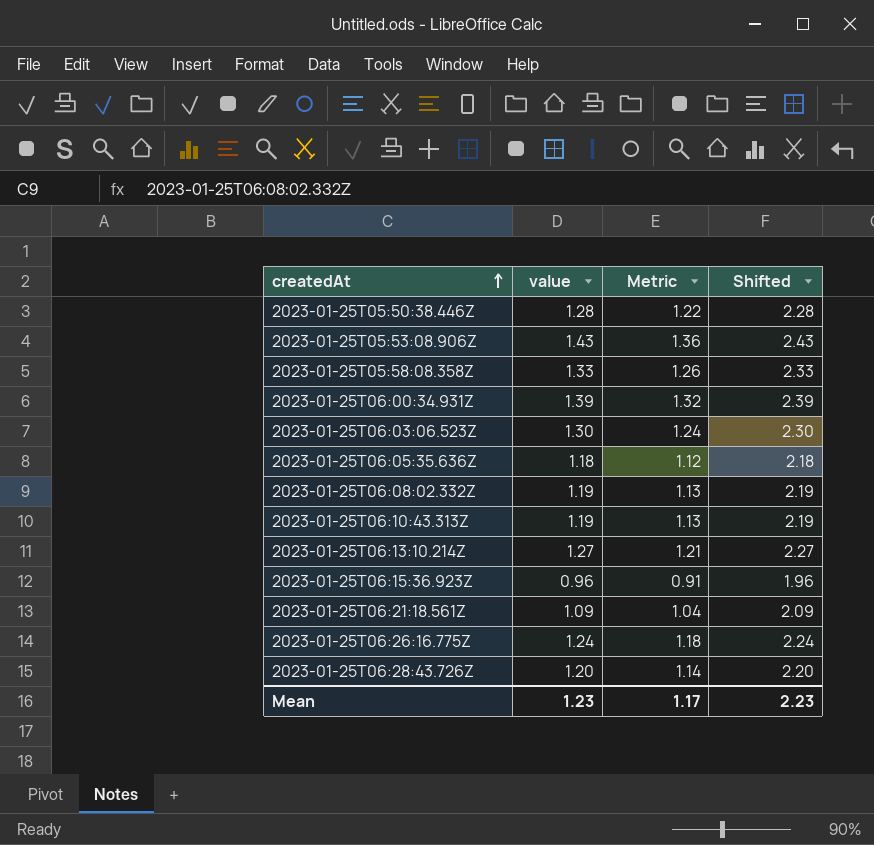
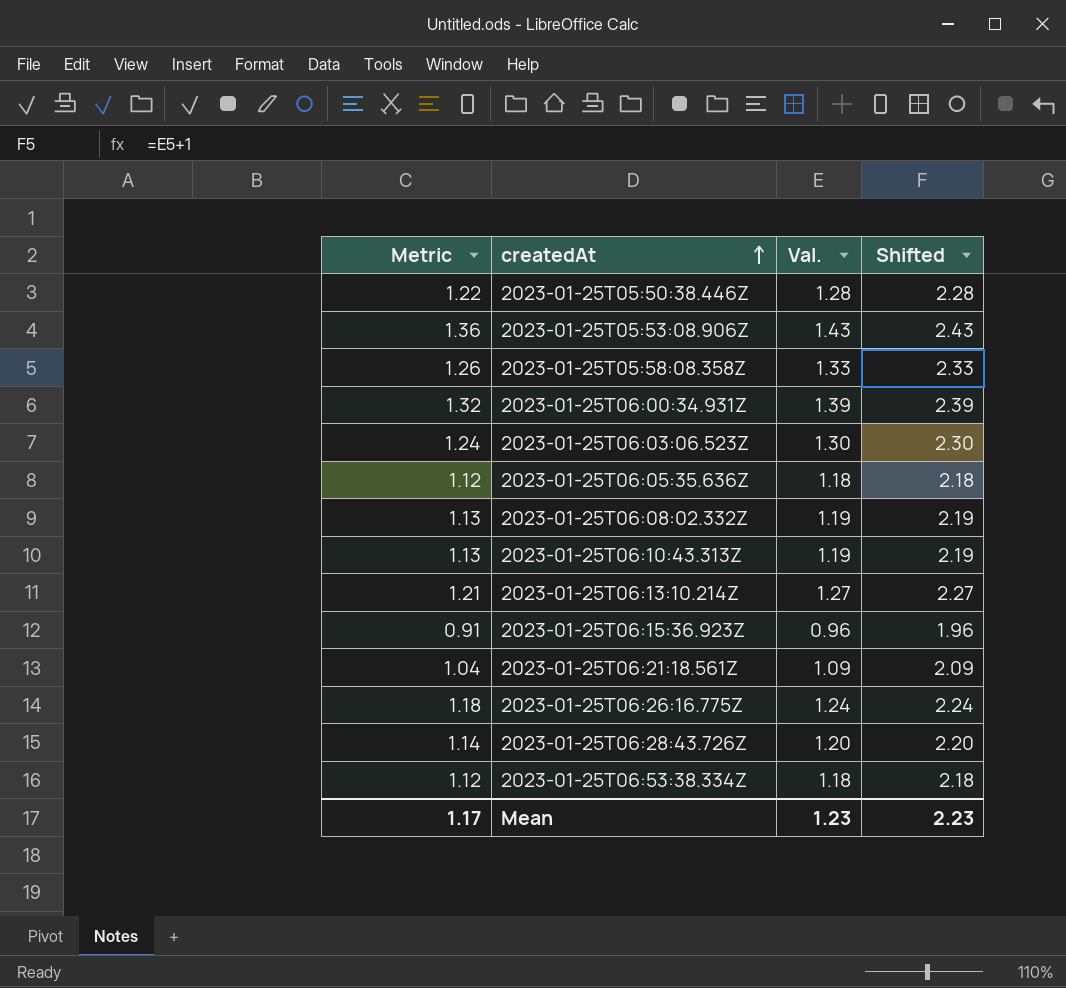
column Metric | position: 3 -> 1
column name: value -> Val.
row 2023-01-25T06:53:38.334Z: none -> 1.12 | 1.18 | 2.18

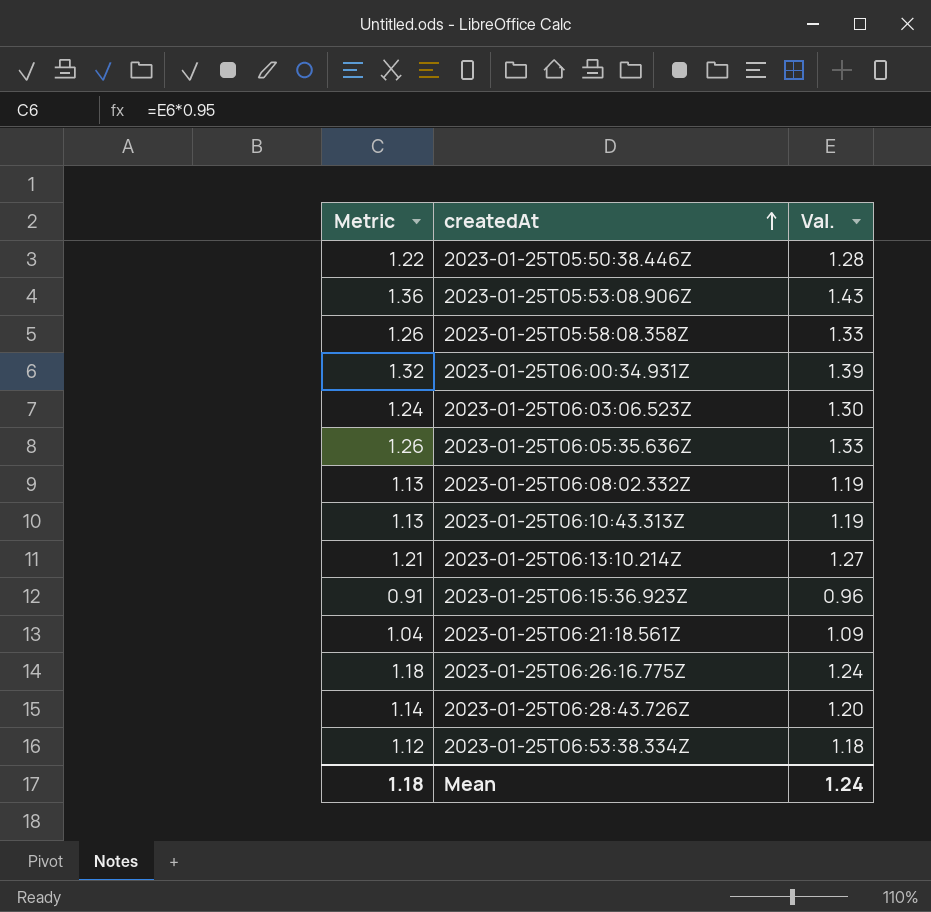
column Shifted | formula: [Val.] + 1 -> none
2023-01-25T06:05:35.636Z | Metric: 1.12 -> 1.26
2023-01-25T06:05:35.636Z | Val.: 1.18 -> 1.33
Mean | Metric: 1.17 -> 1.18
Mean | Val.: 1.23 -> 1.24

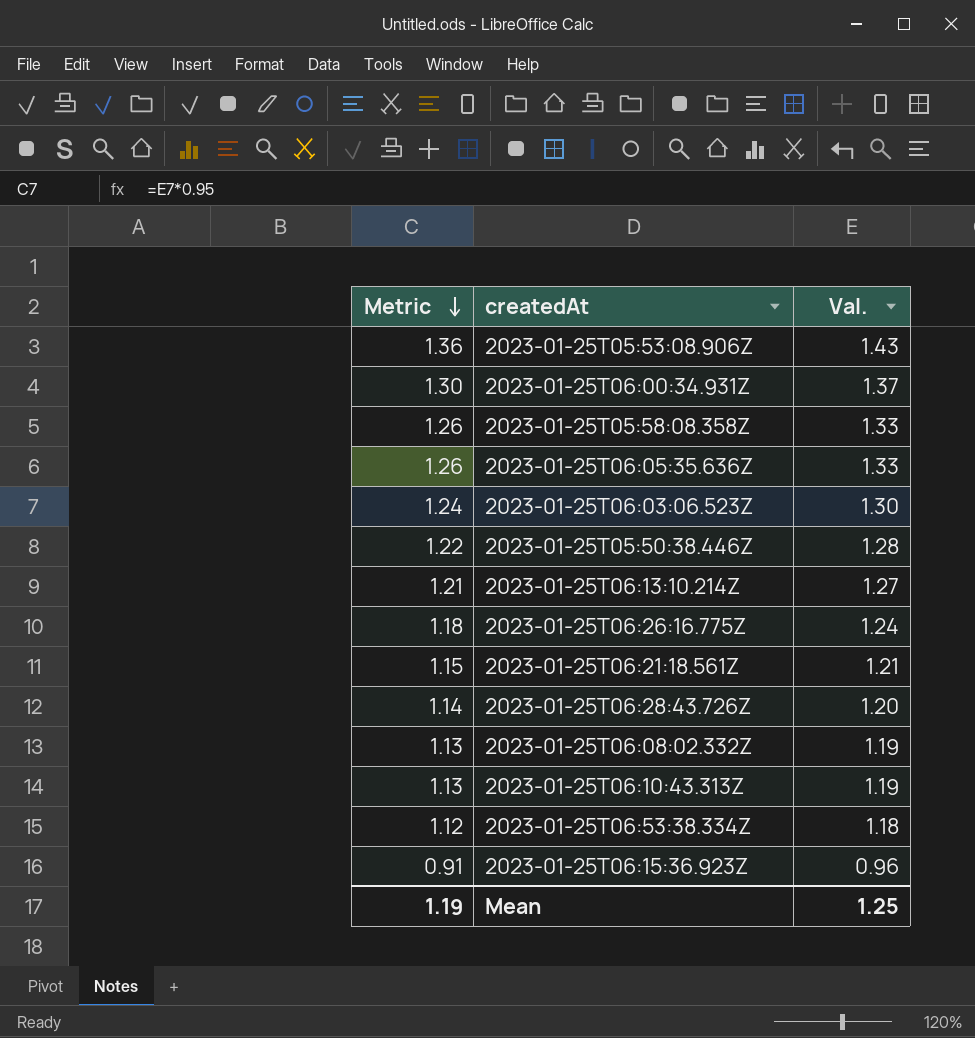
row order: createdAt ascending -> Metric descending
2023-01-25T06:00:34.931Z | Metric: 1.32 -> 1.30
2023-01-25T06:00:34.931Z | Val.: 1.39 -> 1.37
2023-01-25T06:21:18.561Z | Metric: 1.04 -> 1.15
2023-01-25T06:21:18.561Z | Val.: 1.09 -> 1.21
Mean | Metric: 1.18 -> 1.19
Mean | Val.: 1.24 -> 1.25

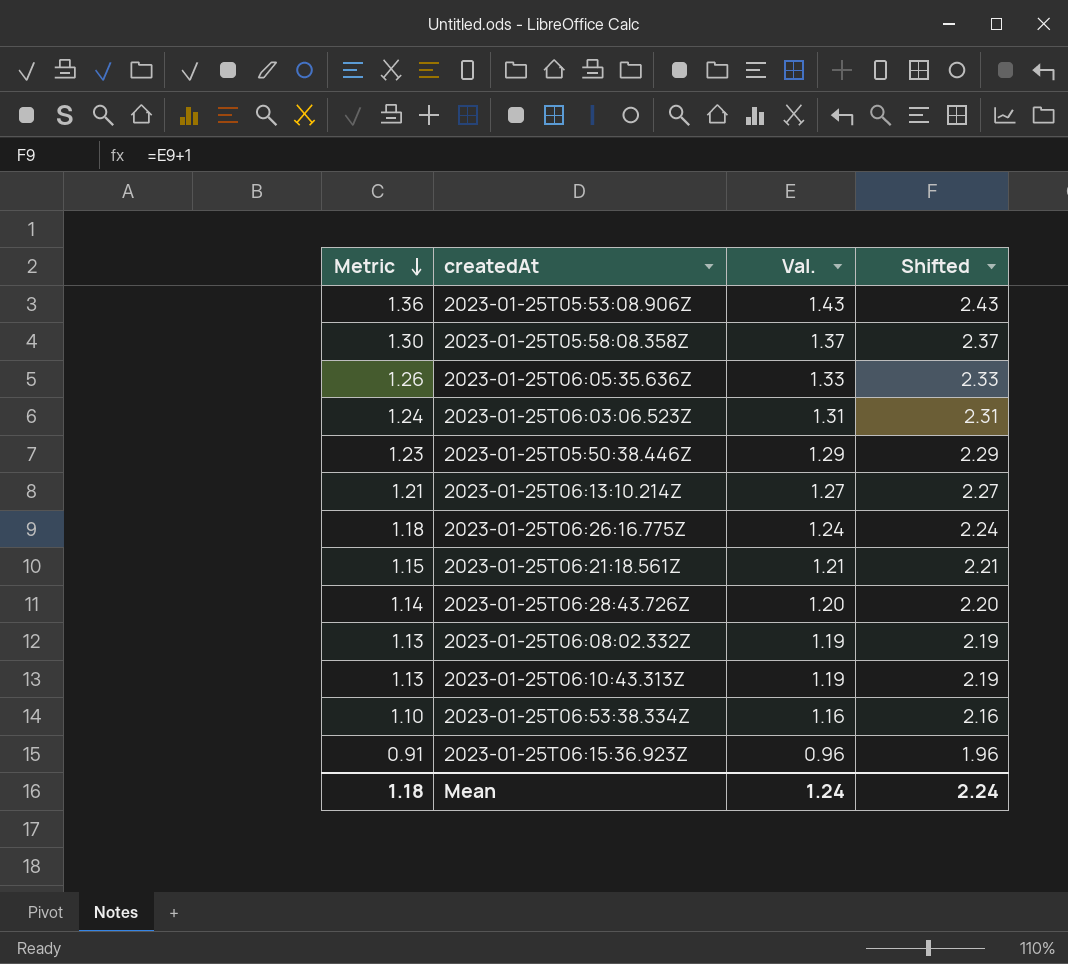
column Shifted | formula: none -> [Val.] + 1
row 2023-01-25T06:00:34.931Z: 1.30 | 1.37 -> none
2023-01-25T05:58:08.358Z | Metric: 1.26 -> 1.30
2023-01-25T05:58:08.358Z | Val.: 1.33 -> 1.37
2023-01-25T06:03:06.523Z | Val.: 1.30 -> 1.31
2023-01-25T05:50:38.446Z | Metric: 1.22 -> 1.23
2023-01-25T05:50:38.446Z | Val.: 1.28 -> 1.29
2023-01-25T06:53:38.334Z | Metric: 1.12 -> 1.10
2023-01-25T06:53:38.334Z | Val.: 1.18 -> 1.16
Mean | Metric: 1.19 -> 1.18
Mean | Val.: 1.25 -> 1.24

